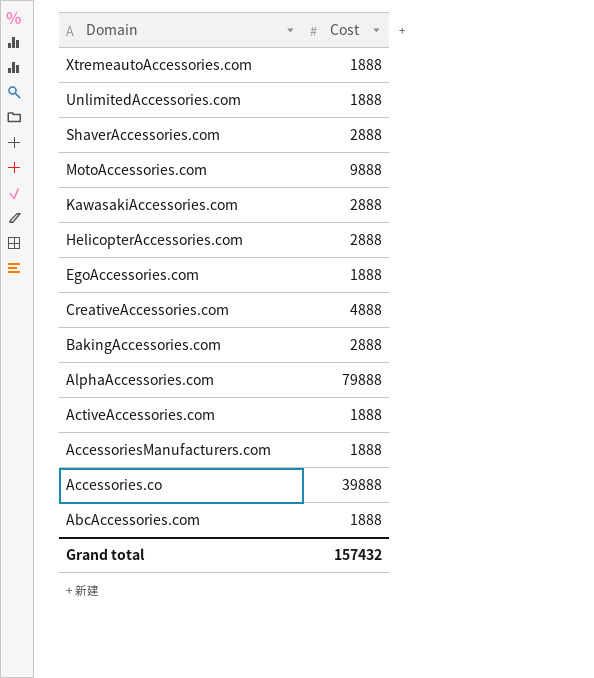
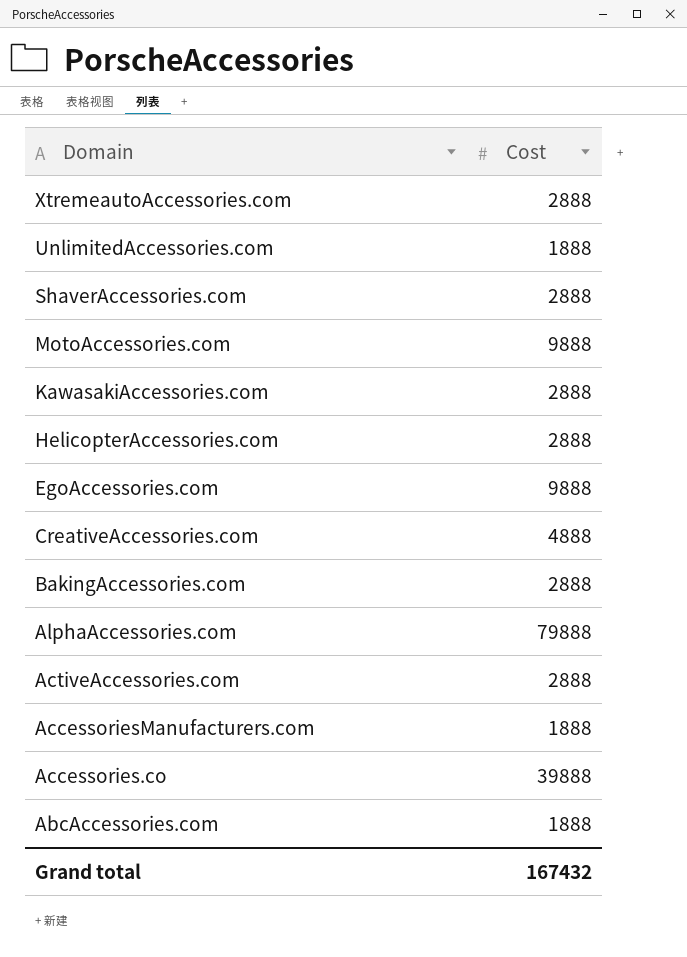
XtremeautoAccessories.com | Cost: 1888 -> 2888
EgoAccessories.com | Cost: 1888 -> 9888
ActiveAccessories.com | Cost: 1888 -> 2888
Grand total | Cost: 157432 -> 167432

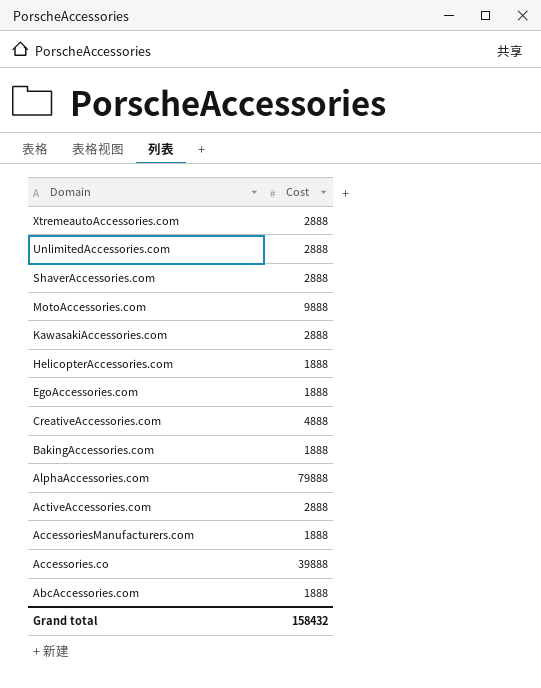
UnlimitedAccessories.com | Cost: 1888 -> 2888
HelicopterAccessories.com | Cost: 2888 -> 1888
EgoAccessories.com | Cost: 9888 -> 1888
BakingAccessories.com | Cost: 2888 -> 1888
Grand total | Cost: 167432 -> 158432

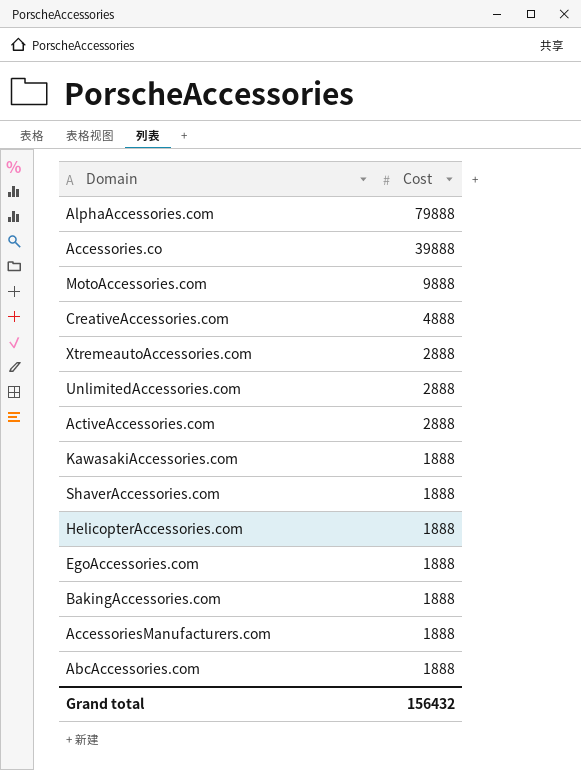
row order: Domain descending -> Cost descending
KawasakiAccessories.com | Cost: 2888 -> 1888
ShaverAccessories.com | Cost: 2888 -> 1888
Grand total | Cost: 158432 -> 156432

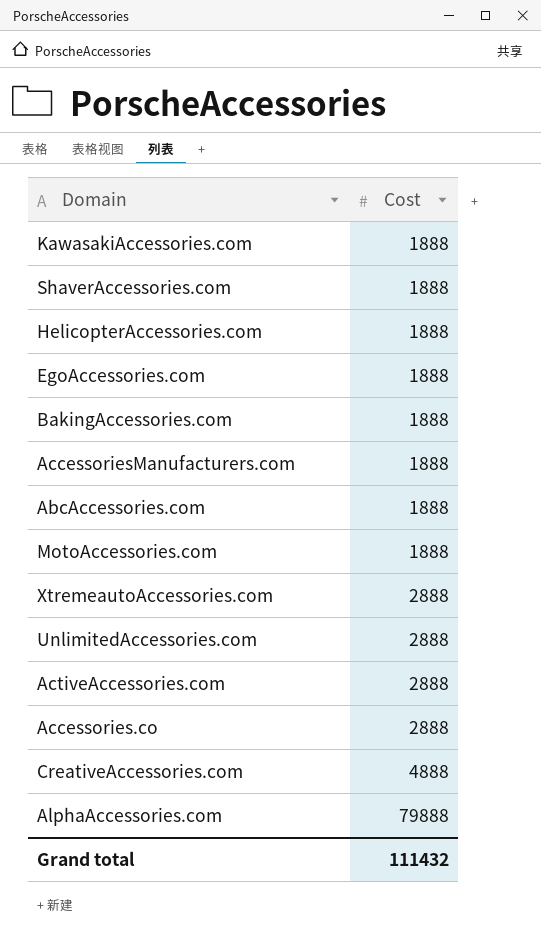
row order: Cost descending -> Cost ascending
MotoAccessories.com | Cost: 9888 -> 1888
Accessories.co | Cost: 39888 -> 2888
Grand total | Cost: 156432 -> 111432

